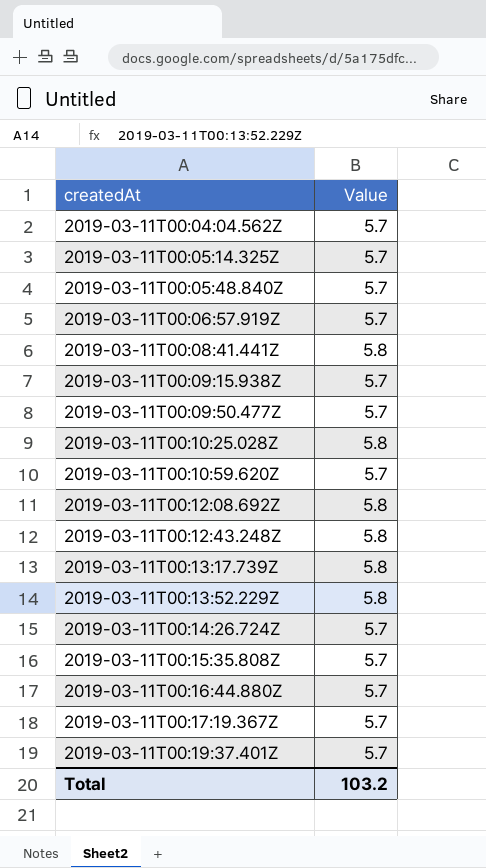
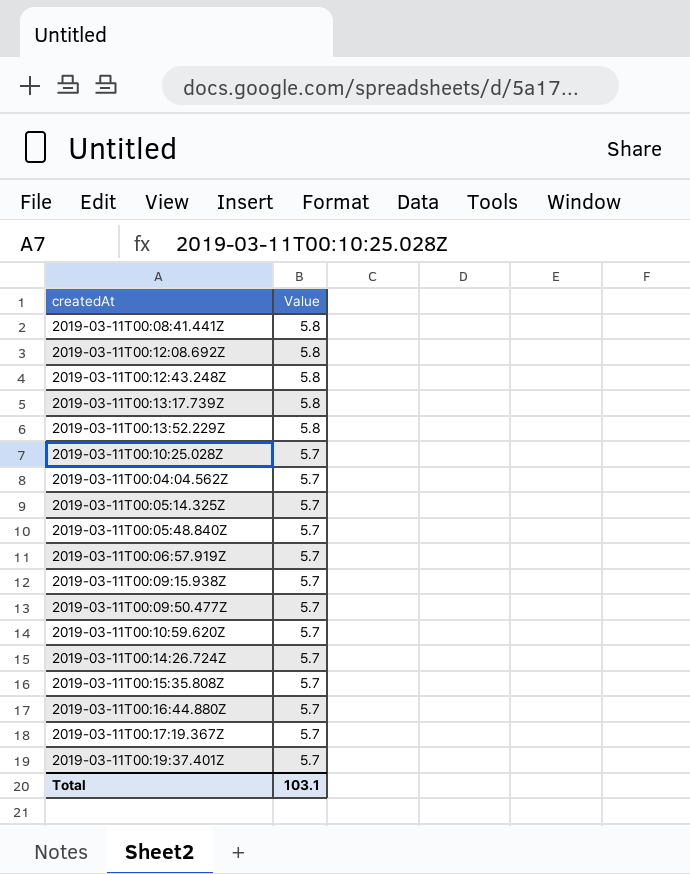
row order: createdAt ascending -> Value descending
2019-03-11T00:10:25.028Z | Value: 5.8 -> 5.7
Total | Value: 103.2 -> 103.1

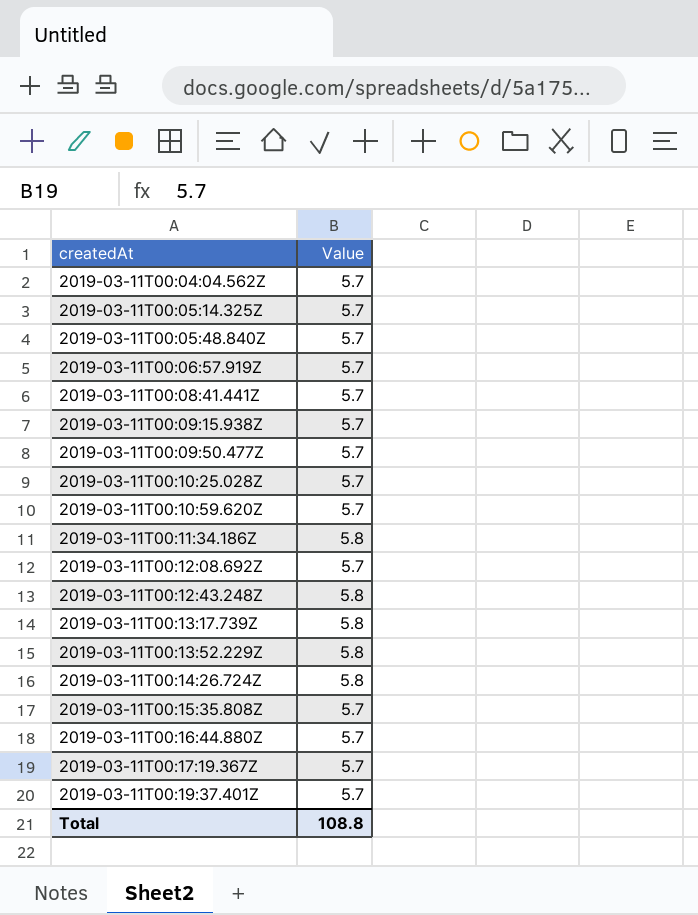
row order: Value descending -> createdAt ascending
2019-03-11T00:08:41.441Z | Value: 5.8 -> 5.7
row 2019-03-11T00:11:34.186Z: none -> 5.8
2019-03-11T00:12:08.692Z | Value: 5.8 -> 5.7
2019-03-11T00:14:26.724Z | Value: 5.7 -> 5.8
Total | Value: 103.1 -> 108.8

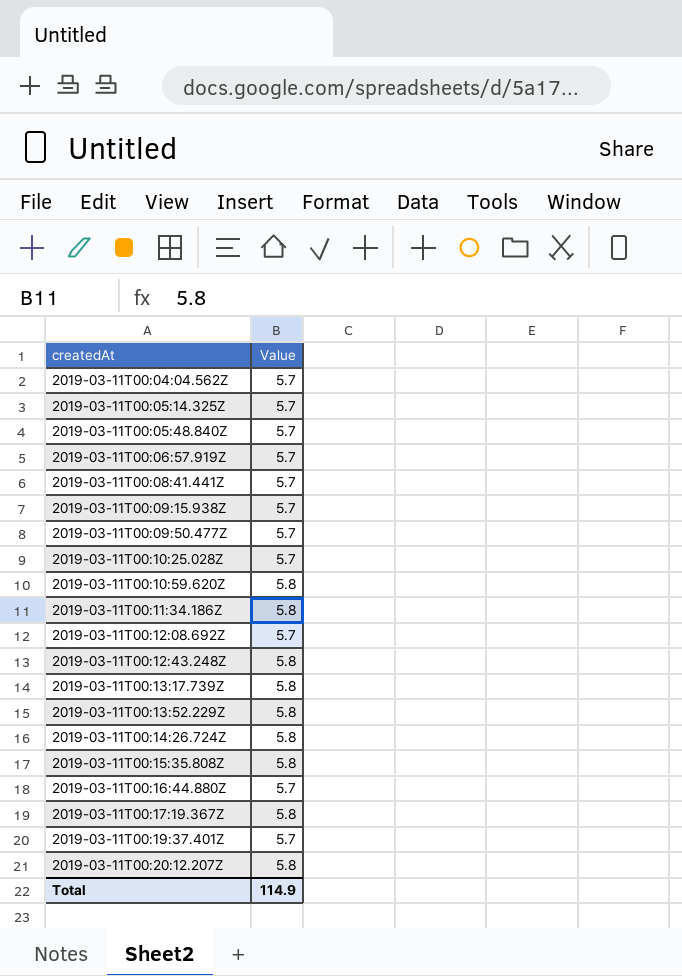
2019-03-11T00:10:59.620Z | Value: 5.7 -> 5.8
2019-03-11T00:15:35.808Z | Value: 5.7 -> 5.8
2019-03-11T00:17:19.367Z | Value: 5.7 -> 5.8
row 2019-03-11T00:20:12.207Z: none -> 5.8
Total | Value: 108.8 -> 114.9

